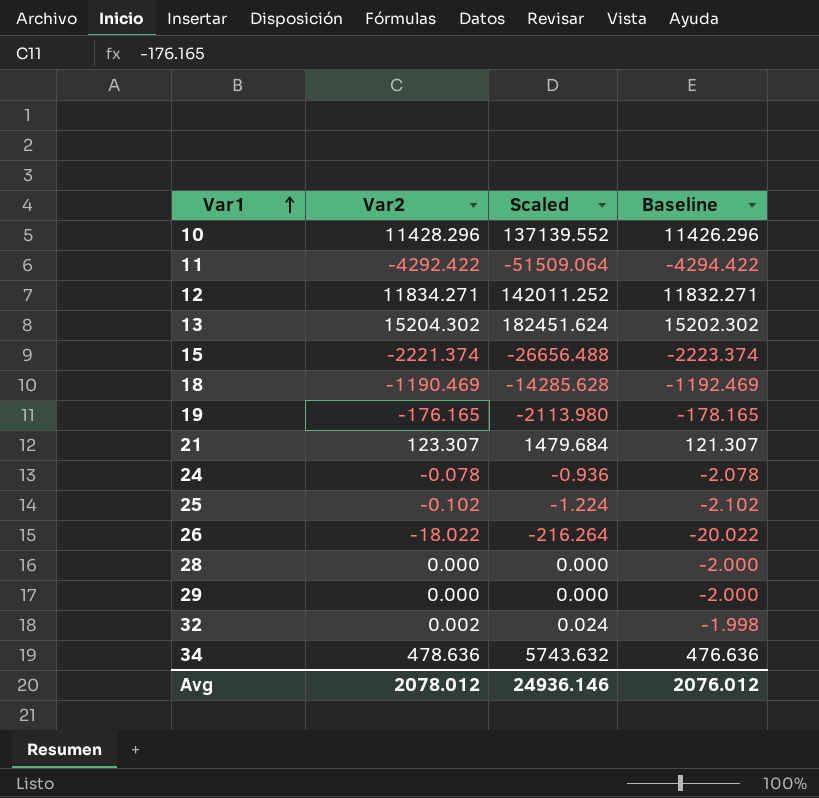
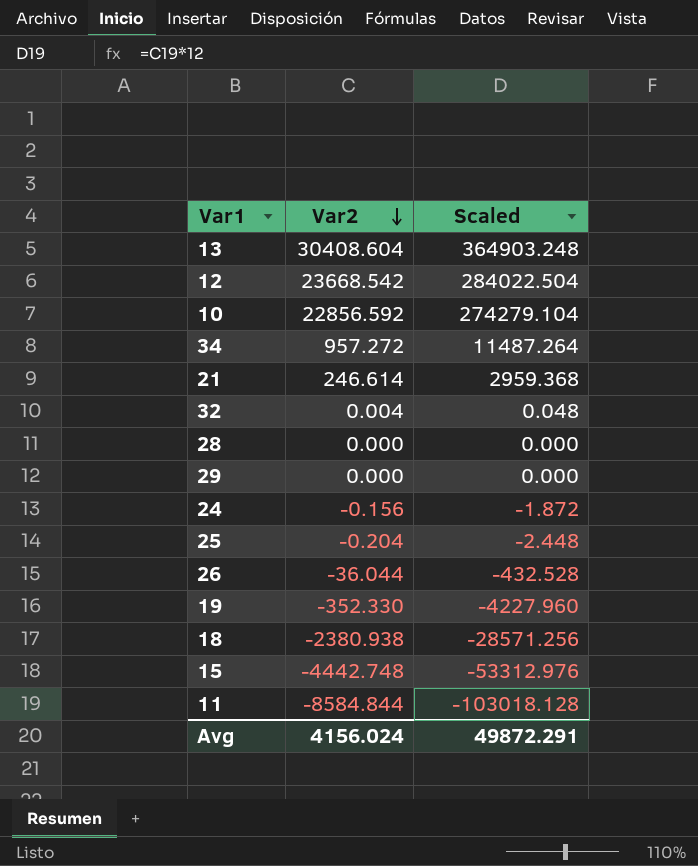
row order: Var1 ascending -> Var2 descending
column Baseline | formula: [Var2] - 2 -> none
13 | Var2: 15204.302 -> 30408.604
13 | Scaled: 182451.624 -> 364903.248
12 | Var2: 11834.271 -> 23668.542
12 | Scaled: 142011.252 -> 284022.504
10 | Var2: 11428.296 -> 22856.592
10 | Scaled: 137139.552 -> 274279.104
34 | Var2: 478.636 -> 957.272
34 | Scaled: 5743.632 -> 11487.264
21 | Var2: 123.307 -> 246.614
21 | Scaled: 1479.684 -> 2959.368
32 | Var2: 0.002 -> 0.004
32 | Scaled: 0.024 -> 0.048
24 | Var2: -0.078 -> -0.156
24 | Scaled: -0.936 -> -1.872
25 | Var2: -0.102 -> -0.204
25 | Scaled: -1.224 -> -2.448
26 | Var2: -18.022 -> -36.044
26 | Scaled: -216.264 -> -432.528
19 | Var2: -176.165 -> -352.330
19 | Scaled: -2113.980 -> -4227.960
18 | Var2: -1190.469 -> -2380.938
18 | Scaled: -14285.628 -> -28571.256
15 | Var2: -2221.374 -> -4442.748
15 | Scaled: -26656.488 -> -53312.976
11 | Var2: -4292.422 -> -8584.844
11 | Scaled: -51509.064 -> -103018.128
Avg | Var2: 2078.012 -> 4156.024
Avg | Scaled: 24936.146 -> 49872.291

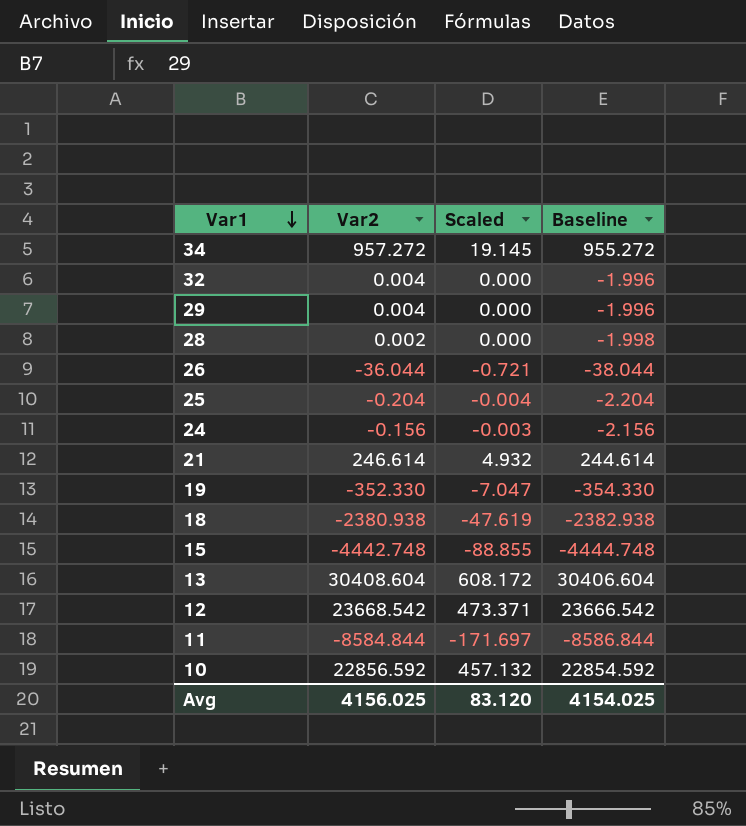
row order: Var2 descending -> Var1 descending
column Scaled | formula: [Var2] * 12 -> [Var2] * 0.02
column Baseline | formula: none -> [Var2] - 2
29 | Var2: 0.000 -> 0.004
28 | Var2: 0.000 -> 0.002
Avg | Var2: 4156.024 -> 4156.025
Avg | Scaled: 49872.291 -> 83.120

